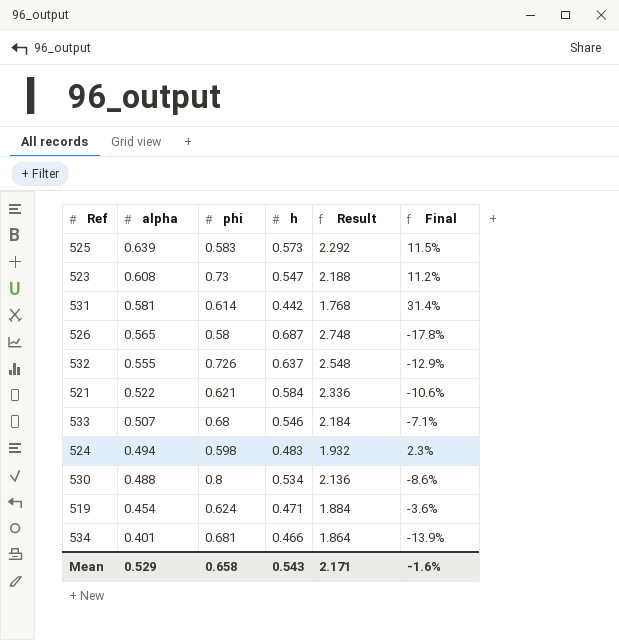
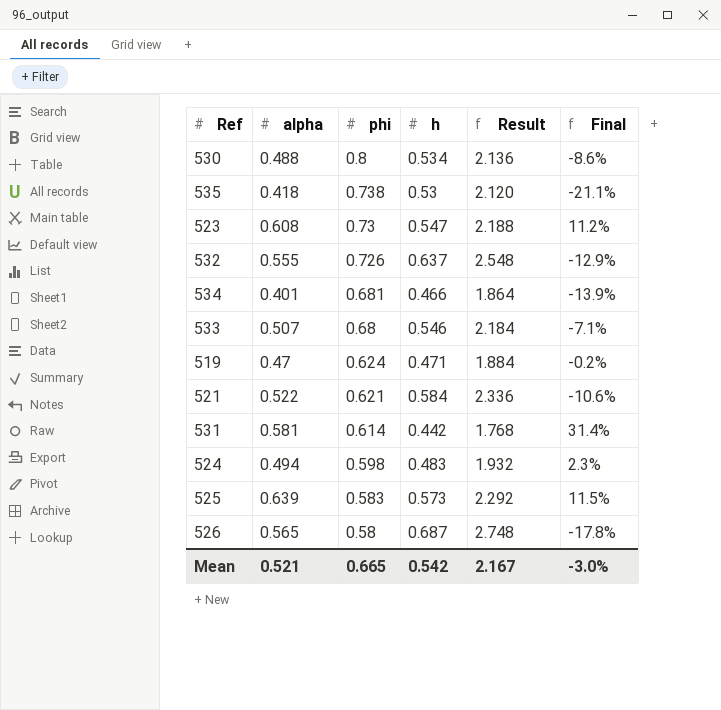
row order: alpha descending -> phi descending
row 535: none -> 0.418 | 0.738 | 0.53 | 2.120 | -21.1%
519 | alpha: 0.454 -> 0.47
519 | Final: -3.6% -> -0.2%
Mean | alpha: 0.529 -> 0.521
Mean | phi: 0.658 -> 0.665
Mean | h: 0.543 -> 0.542
Mean | Result: 2.171 -> 2.167
Mean | Final: -1.6% -> -3.0%

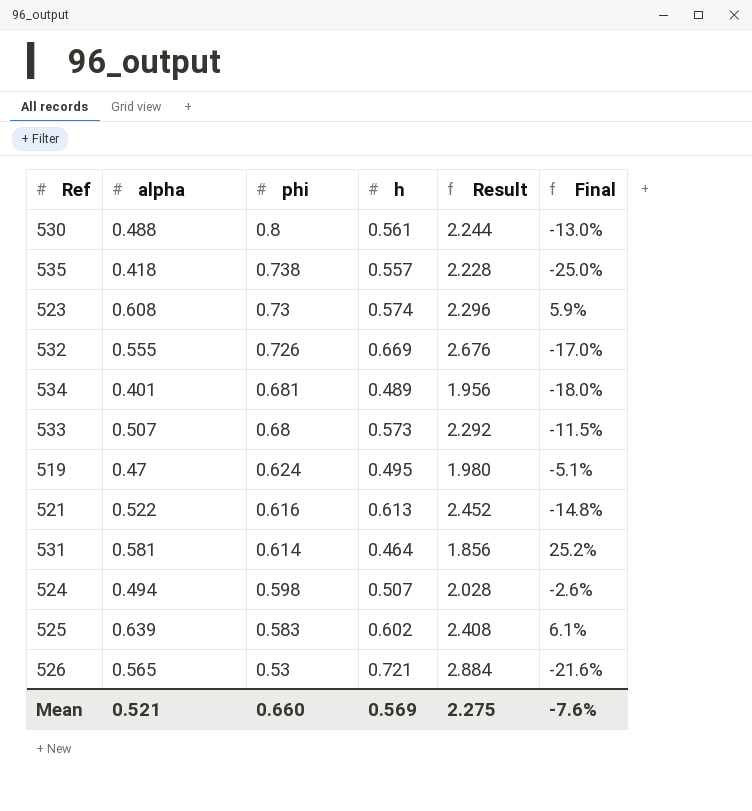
530 | h: 0.534 -> 0.561
530 | Result: 2.136 -> 2.244
530 | Final: -8.6% -> -13.0%
535 | h: 0.53 -> 0.557
535 | Result: 2.120 -> 2.228
535 | Final: -21.1% -> -25.0%
523 | h: 0.547 -> 0.574
523 | Result: 2.188 -> 2.296
523 | Final: 11.2% -> 5.9%
532 | h: 0.637 -> 0.669
532 | Result: 2.548 -> 2.676
532 | Final: -12.9% -> -17.0%
534 | h: 0.466 -> 0.489
534 | Result: 1.864 -> 1.956
534 | Final: -13.9% -> -18.0%
533 | h: 0.546 -> 0.573
533 | Result: 2.184 -> 2.292
533 | Final: -7.1% -> -11.5%
519 | h: 0.471 -> 0.495
519 | Result: 1.884 -> 1.980
519 | Final: -0.2% -> -5.1%
521 | phi: 0.621 -> 0.616
521 | h: 0.584 -> 0.613
521 | Result: 2.336 -> 2.452
521 | Final: -10.6% -> -14.8%
531 | h: 0.442 -> 0.464
531 | Result: 1.768 -> 1.856
531 | Final: 31.4% -> 25.2%
524 | h: 0.483 -> 0.507
524 | Result: 1.932 -> 2.028
524 | Final: 2.3% -> -2.6%
525 | h: 0.573 -> 0.602
525 | Result: 2.292 -> 2.408
525 | Final: 11.5% -> 6.1%
526 | phi: 0.58 -> 0.53
526 | h: 0.687 -> 0.721
526 | Result: 2.748 -> 2.884
526 | Final: -17.8% -> -21.6%
Mean | phi: 0.665 -> 0.660
Mean | h: 0.542 -> 0.569
Mean | Result: 2.167 -> 2.275
Mean | Final: -3.0% -> -7.6%

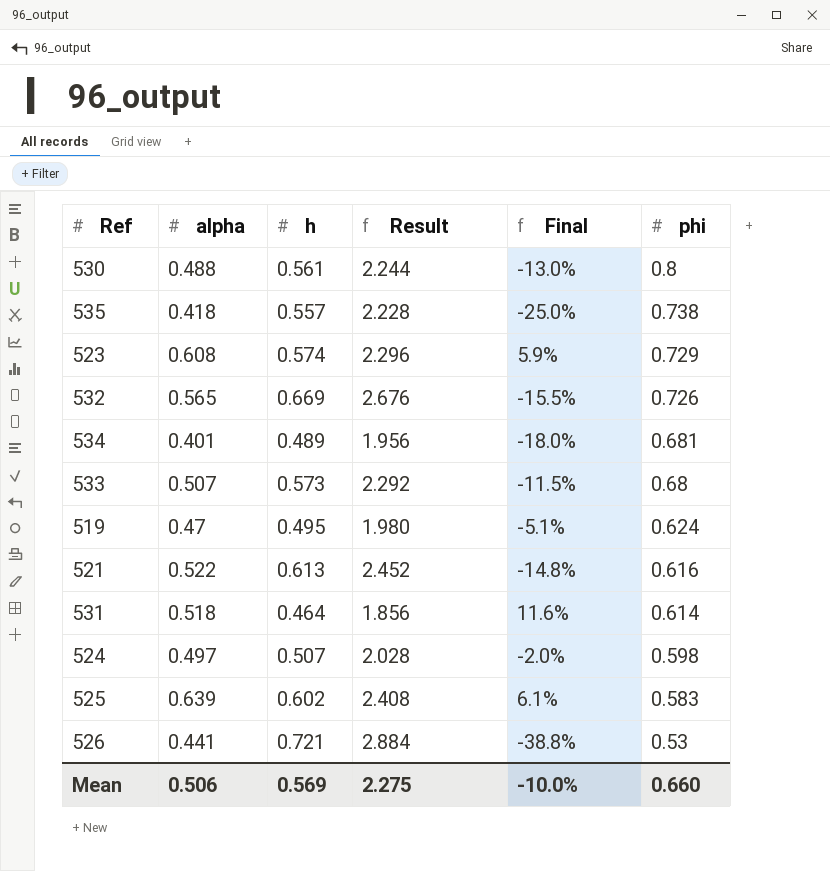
column phi | position: 3 -> 6
523 | phi: 0.73 -> 0.729
532 | alpha: 0.555 -> 0.565
532 | Final: -17.0% -> -15.5%
531 | alpha: 0.581 -> 0.518
531 | Final: 25.2% -> 11.6%
524 | alpha: 0.494 -> 0.497
524 | Final: -2.6% -> -2.0%
526 | alpha: 0.565 -> 0.441
526 | Final: -21.6% -> -38.8%
Mean | alpha: 0.521 -> 0.506
Mean | Final: -7.6% -> -10.0%

